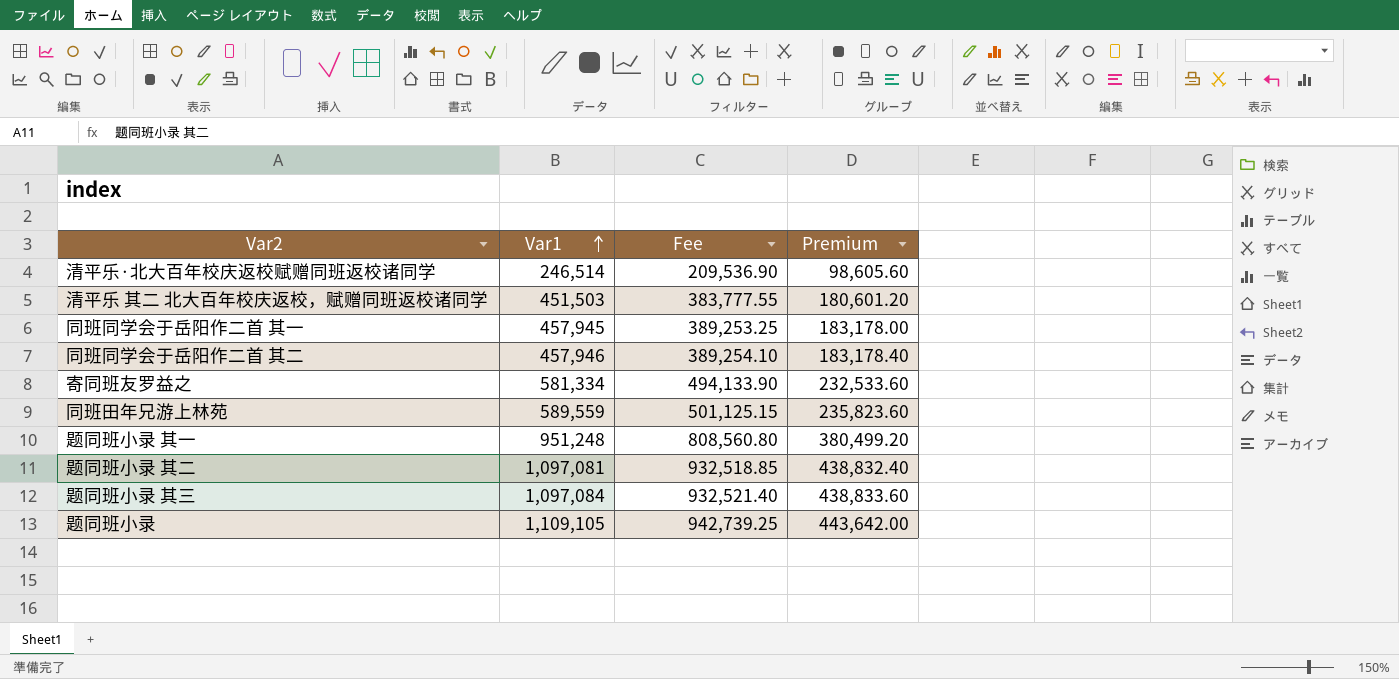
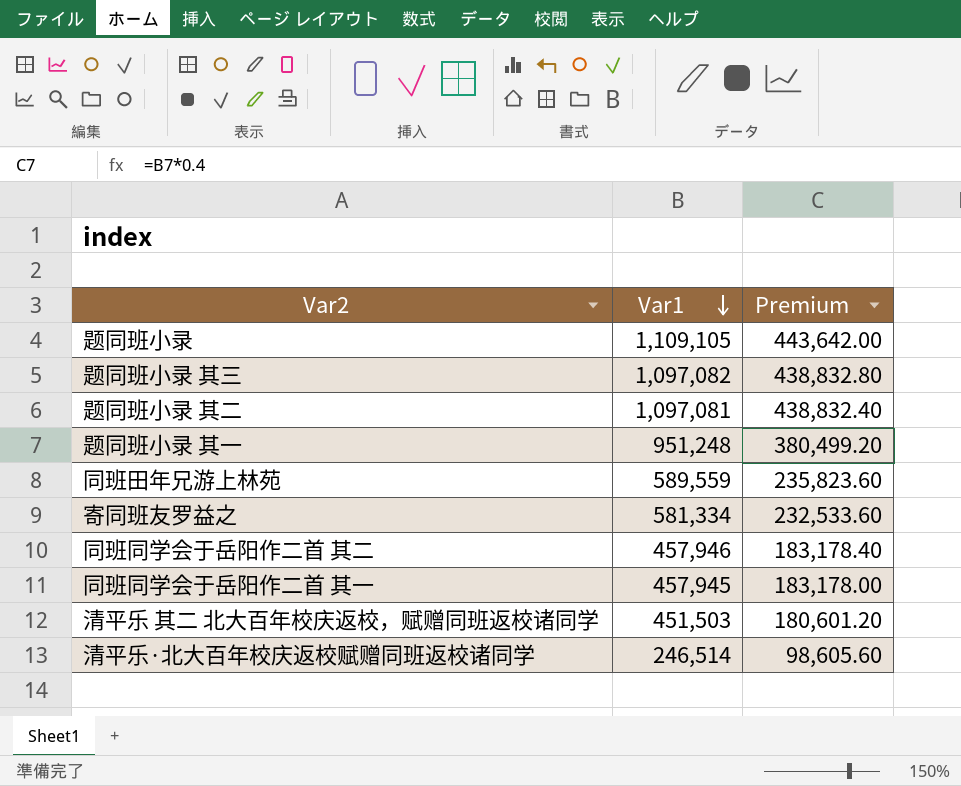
row order: Var1 ascending -> Var1 descending
column Fee | formula: [Var1] * 0.85 -> none
题同班小录 其三 | Var1: 1,097,084 -> 1,097,082
题同班小录 其三 | Premium: 438,833.60 -> 438,832.80

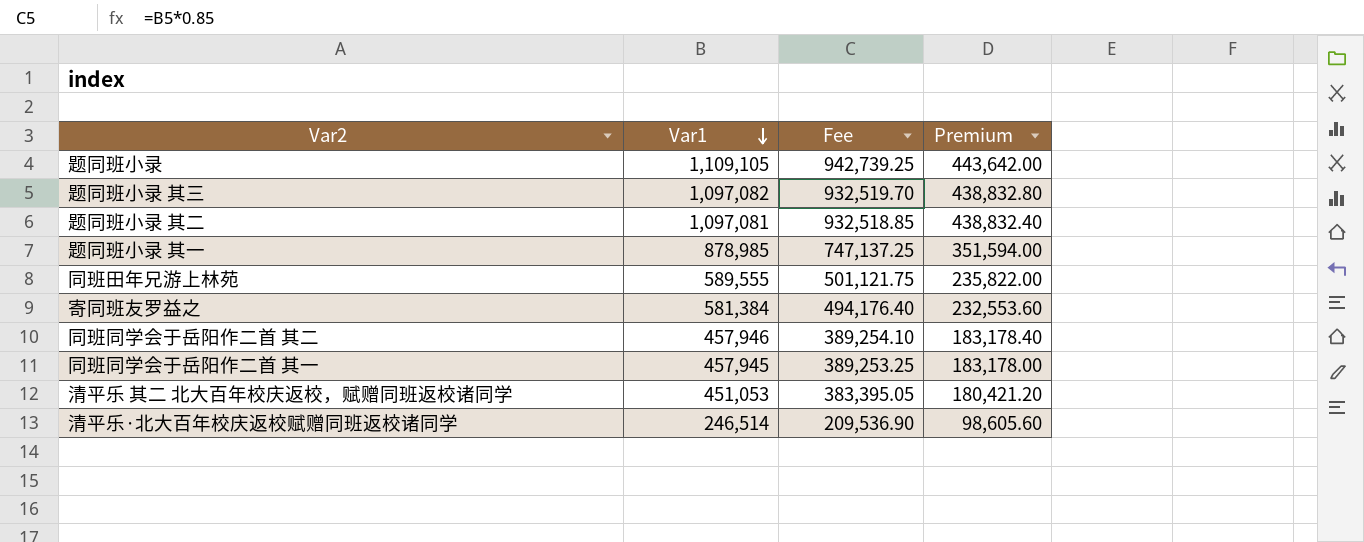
column Fee | formula: none -> [Var1] * 0.85
题同班小录 其一 | Var1: 951,248 -> 878,985
题同班小录 其一 | Premium: 380,499.20 -> 351,594.00
同班田年兄游上林苑 | Var1: 589,559 -> 589,555
同班田年兄游上林苑 | Premium: 235,823.60 -> 235,822.00
寄同班友罗益之 | Var1: 581,334 -> 581,384
寄同班友罗益之 | Premium: 232,533.60 -> 232,553.60
清平乐 其二 北大百年校庆返校，赋赠同班返校诸同学 | Var1: 451,503 -> 451,053
清平乐 其二 北大百年校庆返校，赋赠同班返校诸同学 | Premium: 180,601.20 -> 180,421.20

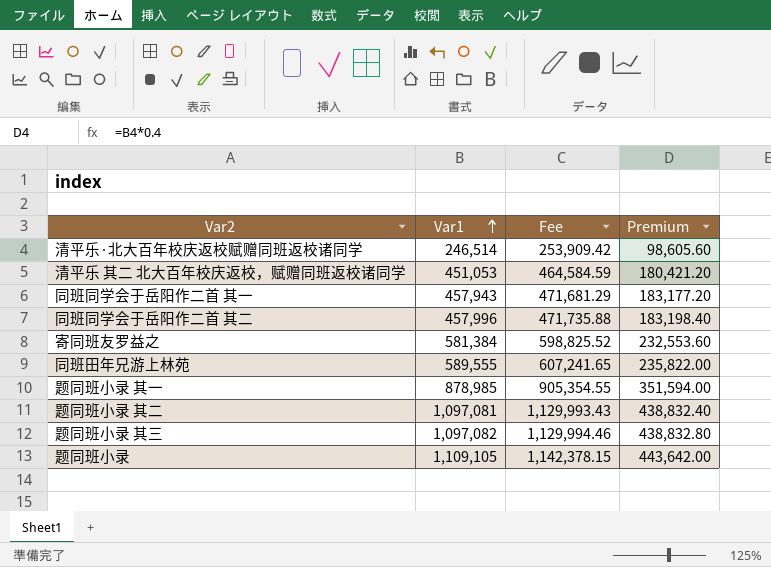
row order: Var1 descending -> Var1 ascending
column Fee | formula: [Var1] * 0.85 -> [Var1] * 1.03
同班同学会于岳阳作二首 其一 | Var1: 457,945 -> 457,943
同班同学会于岳阳作二首 其一 | Premium: 183,178.00 -> 183,177.20
同班同学会于岳阳作二首 其二 | Var1: 457,946 -> 457,996
同班同学会于岳阳作二首 其二 | Premium: 183,178.40 -> 183,198.40

